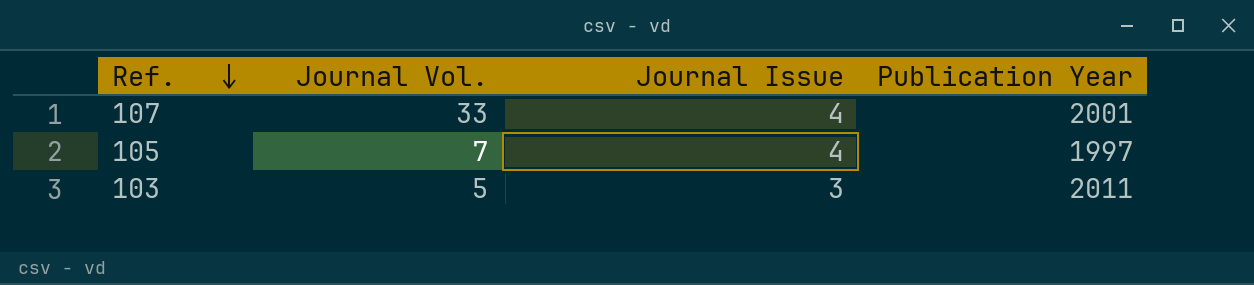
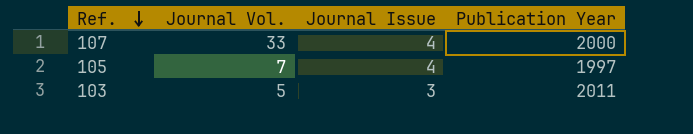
107 | Publication Year: 2001 -> 2000

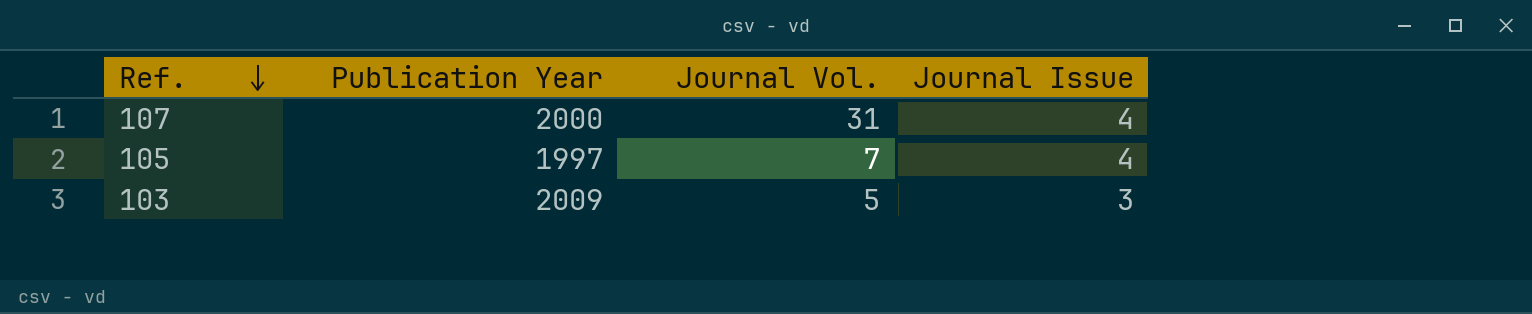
column Publication Year | position: 4 -> 2
107 | Journal Vol.: 33 -> 31
103 | Publication Year: 2011 -> 2009

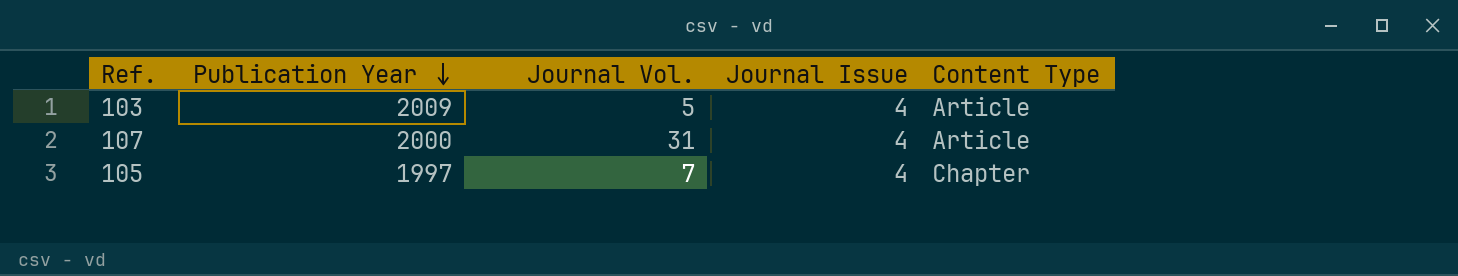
row order: Ref. descending -> Publication Year descending
column Content Type | position: none -> 5
103 | Journal Issue: 3 -> 4

